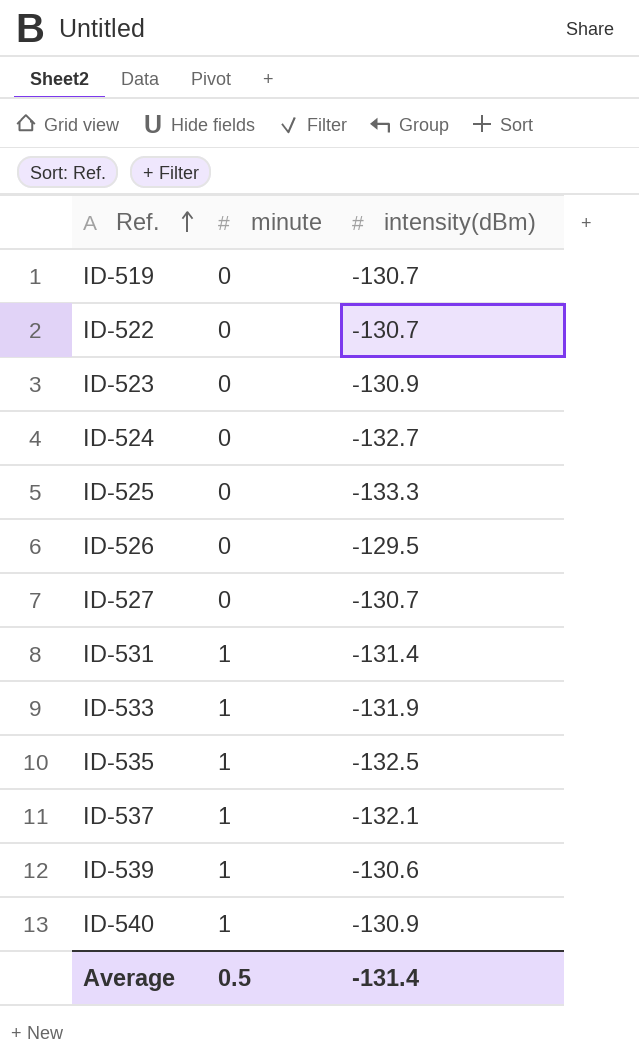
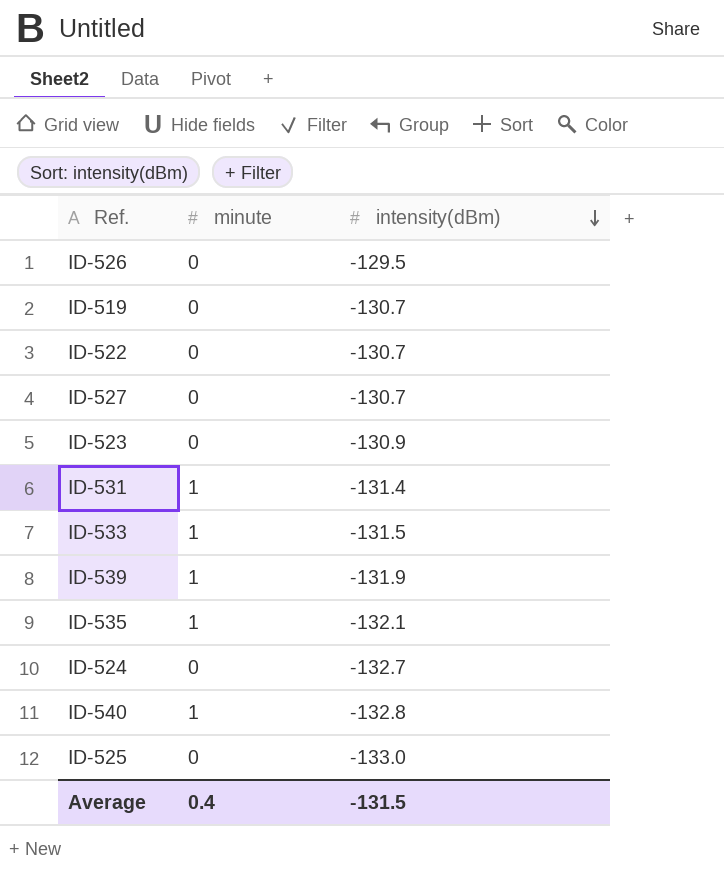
row order: Ref. ascending -> intensity(dBm) descending
row ID-537: 1 | -132.1 -> none
ID-533 | intensity(dBm): -131.9 -> -131.5
ID-539 | intensity(dBm): -130.6 -> -131.9
ID-535 | intensity(dBm): -132.5 -> -132.1
ID-540 | intensity(dBm): -130.9 -> -132.8
ID-525 | intensity(dBm): -133.3 -> -133.0
Average | minute: 0.5 -> 0.4
Average | intensity(dBm): -131.4 -> -131.5

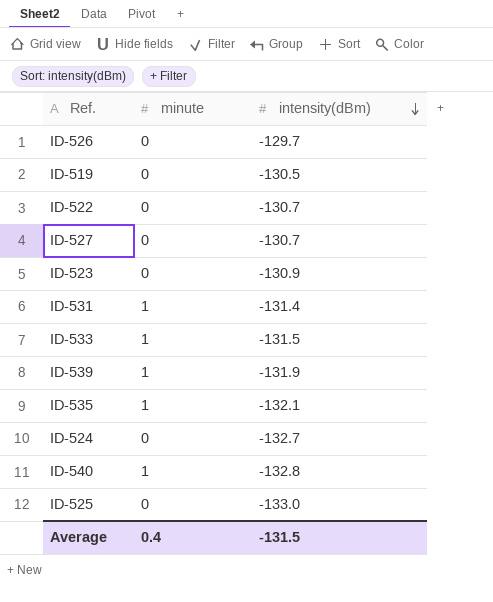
ID-526 | intensity(dBm): -129.5 -> -129.7
ID-519 | intensity(dBm): -130.7 -> -130.5

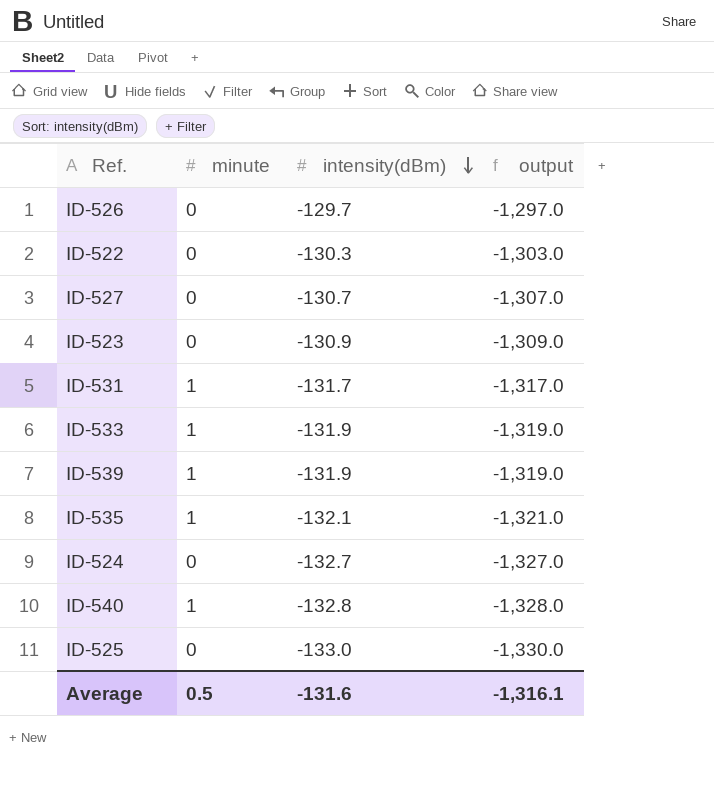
column output | formula: none -> [intensity(dBm)] * 10
row ID-519: 0 | -130.5 -> none
ID-522 | intensity(dBm): -130.7 -> -130.3
ID-531 | intensity(dBm): -131.4 -> -131.7
ID-533 | intensity(dBm): -131.5 -> -131.9
Average | minute: 0.4 -> 0.5
Average | intensity(dBm): -131.5 -> -131.6

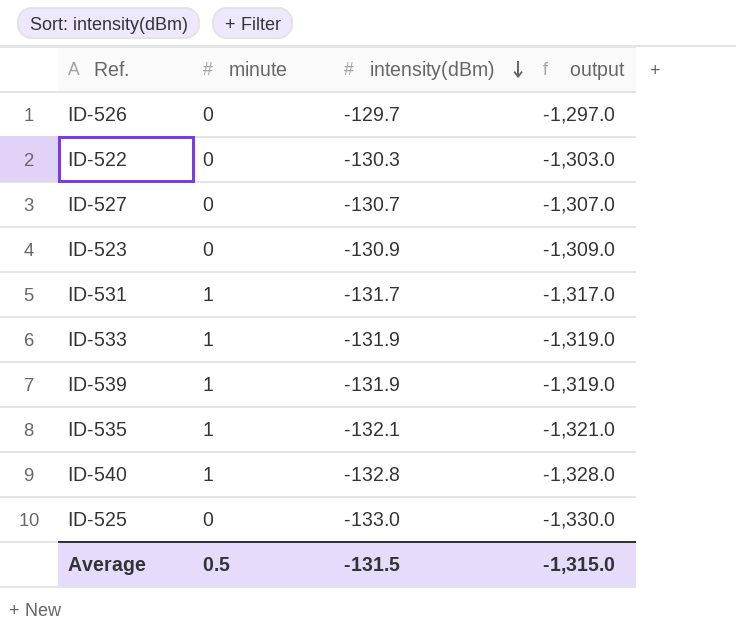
row ID-524: 0 | -132.7 | -1,327.0 -> none
Average | intensity(dBm): -131.6 -> -131.5
Average | output: -1,316.1 -> -1,315.0

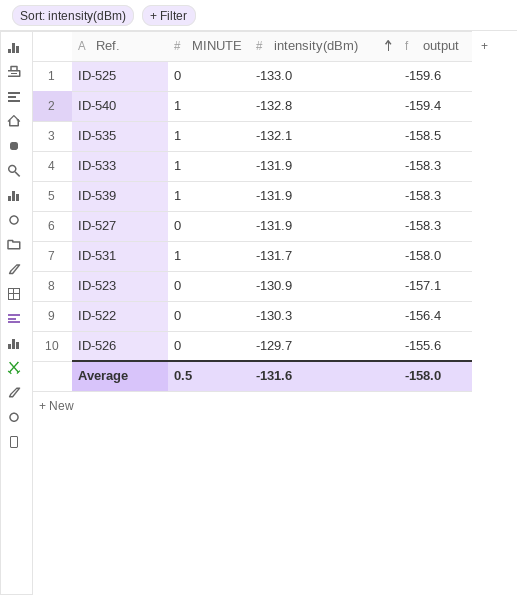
row order: intensity(dBm) descending -> intensity(dBm) ascending
column name: minute -> MINUTE
column output | formula: [intensity(dBm)] * 10 -> [intensity(dBm)] * 1.2
ID-527 | intensity(dBm): -130.7 -> -131.9
Average | intensity(dBm): -131.5 -> -131.6
Average | output: -1,315.0 -> -158.0

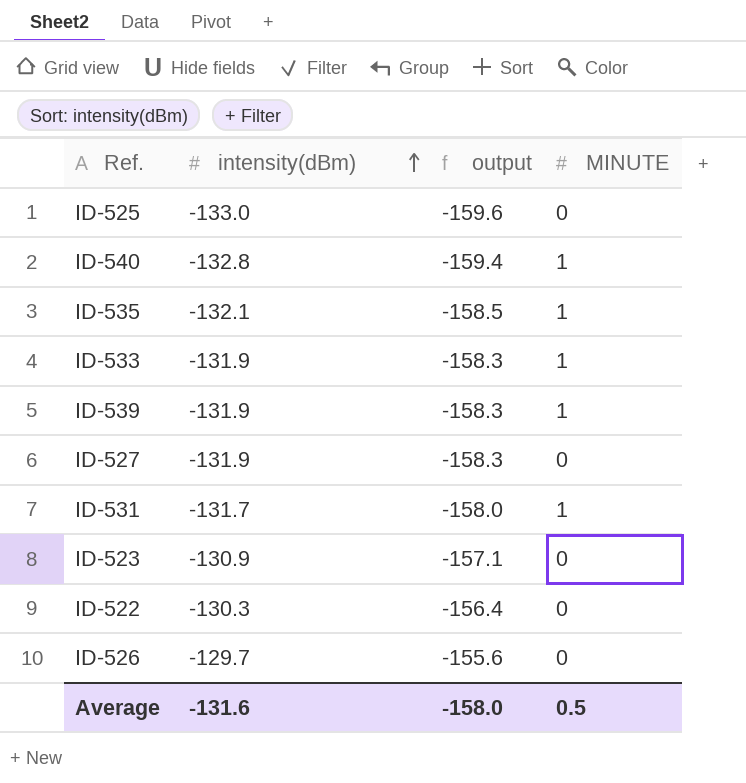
column MINUTE | position: 2 -> 4

